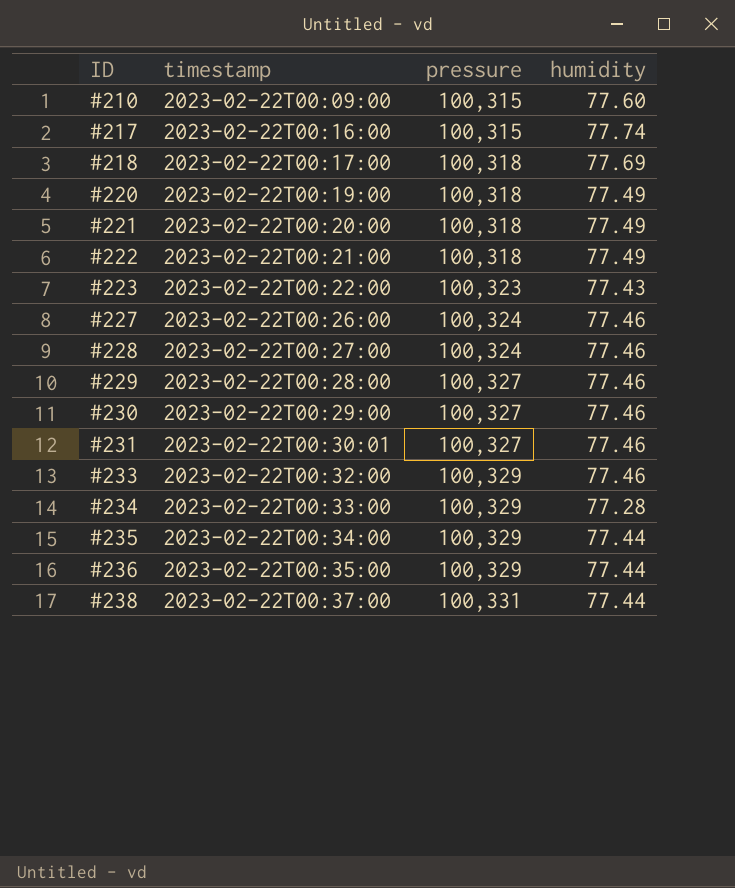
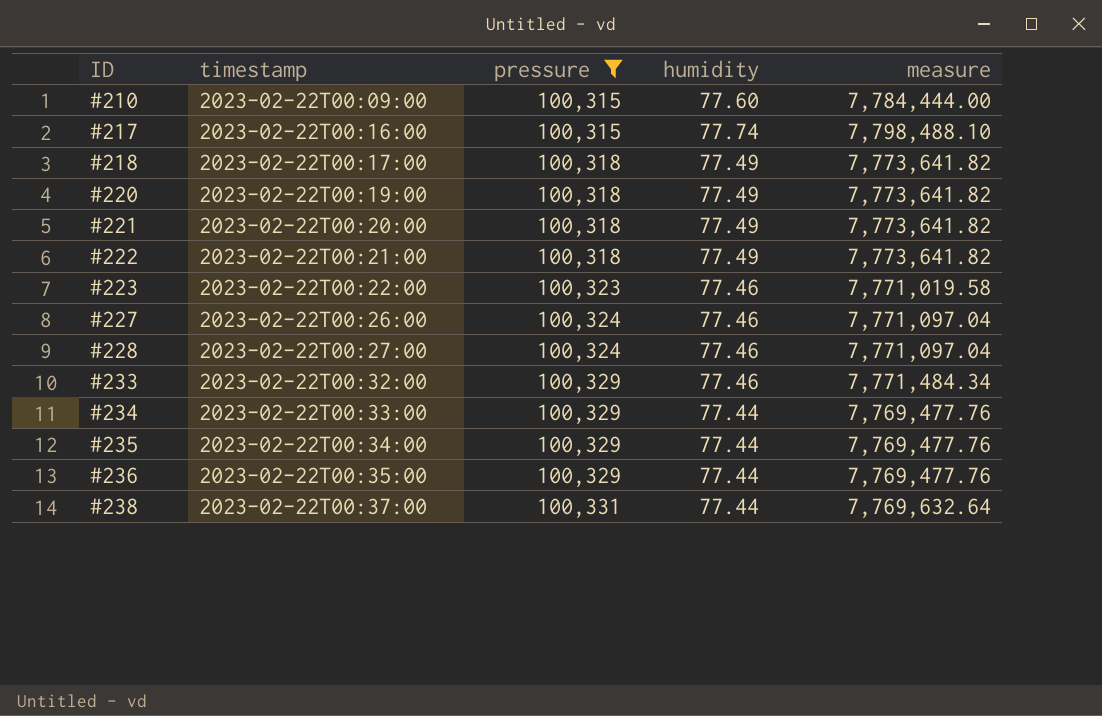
filter: none -> pressure != 100,327
column measure | formula: none -> [pressure] * [humidity]
#218 | humidity: 77.69 -> 77.49
#223 | humidity: 77.43 -> 77.46
#234 | humidity: 77.28 -> 77.44

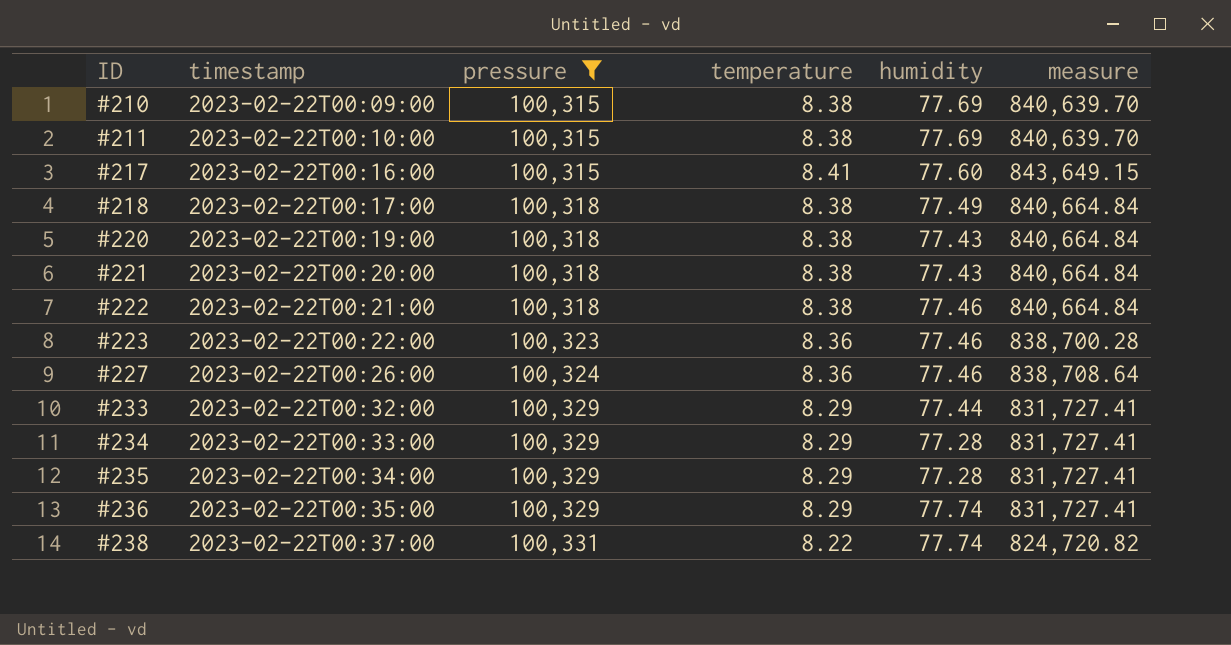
column temperature | position: none -> 4
column measure | formula: [pressure] * [humidity] -> [pressure] * [temperature]
row #228: 2023-02-22T00:27:00 | 100,324 | 77.46 | 7,771,097.04 -> none
#210 | humidity: 77.60 -> 77.69
row #211: none -> 2023-02-22T00:10:00 | 100,315 | 8.38 | 77.69 | 840,639.70
#217 | humidity: 77.74 -> 77.60
#220 | humidity: 77.49 -> 77.43
#221 | humidity: 77.49 -> 77.43
#222 | humidity: 77.49 -> 77.46
#233 | humidity: 77.46 -> 77.44
#234 | humidity: 77.44 -> 77.28
#235 | humidity: 77.44 -> 77.28
#236 | humidity: 77.44 -> 77.74
#238 | humidity: 77.44 -> 77.74

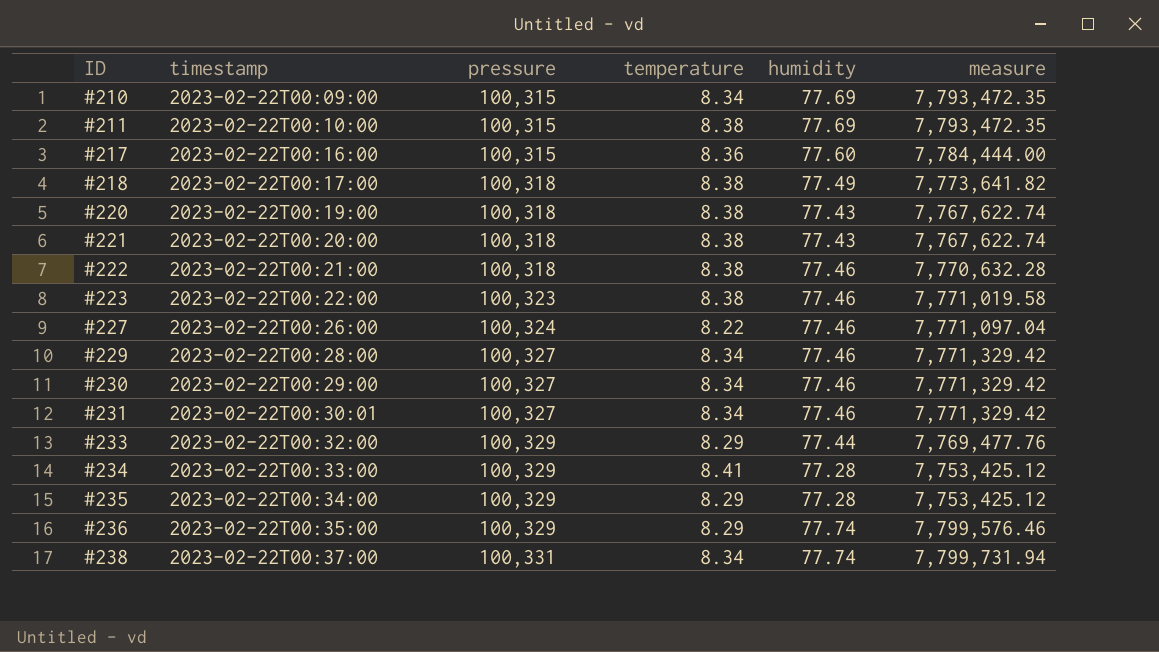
filter: pressure != 100,327 -> none
column measure | formula: [pressure] * [temperature] -> [pressure] * [humidity]
#210 | temperature: 8.38 -> 8.34
#217 | temperature: 8.41 -> 8.36
#223 | temperature: 8.36 -> 8.38
#227 | temperature: 8.36 -> 8.22
#234 | temperature: 8.29 -> 8.41
#238 | temperature: 8.22 -> 8.34

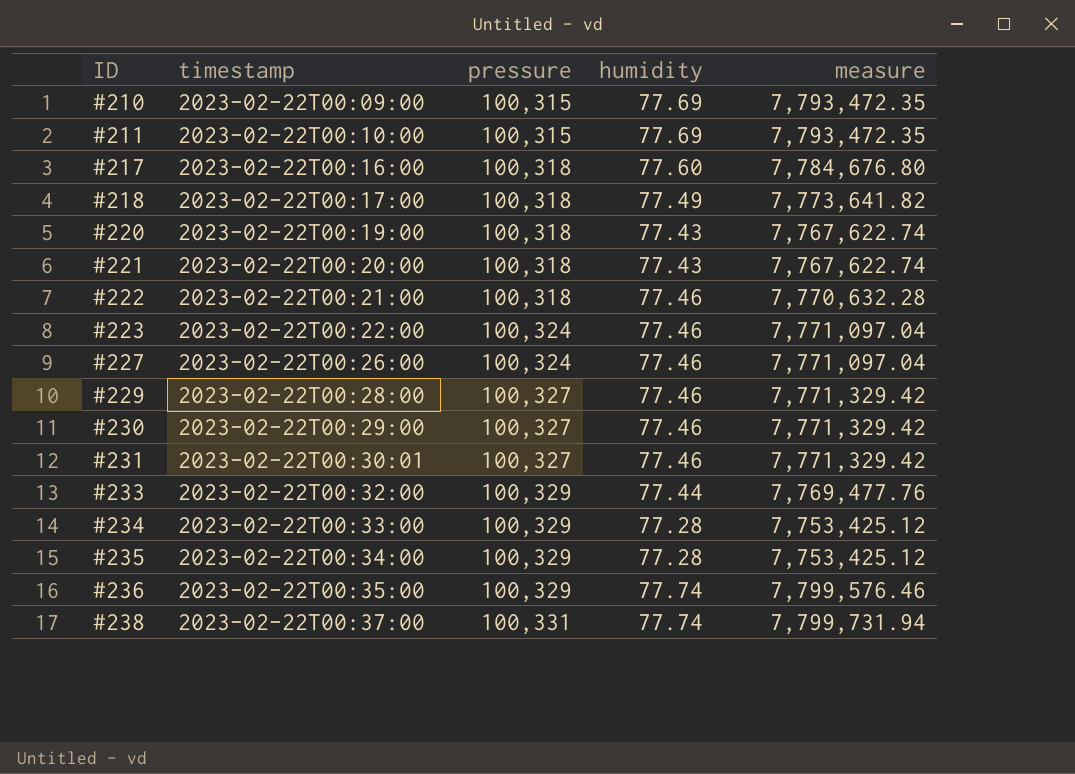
column temperature | position: 4 -> none
#217 | pressure: 100,315 -> 100,318
#217 | measure: 7,784,444.00 -> 7,784,676.80
#223 | pressure: 100,323 -> 100,324
#223 | measure: 7,771,019.58 -> 7,771,097.04

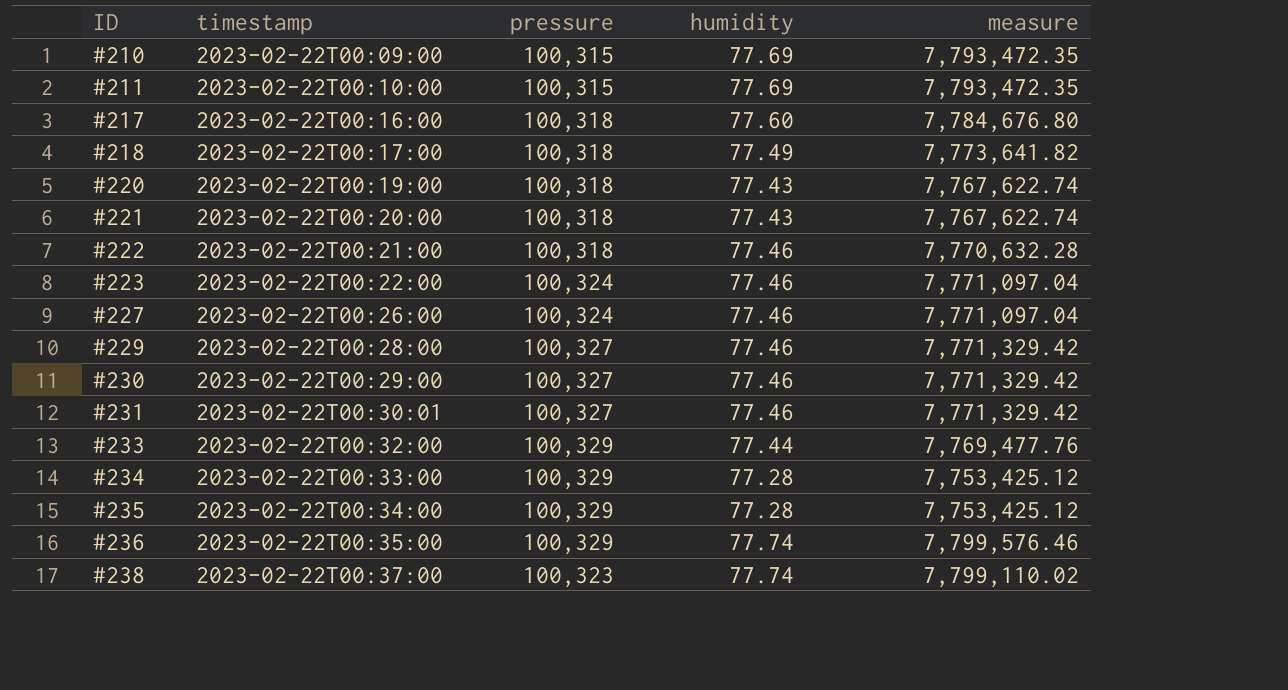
#238 | pressure: 100,331 -> 100,323
#238 | measure: 7,799,731.94 -> 7,799,110.02

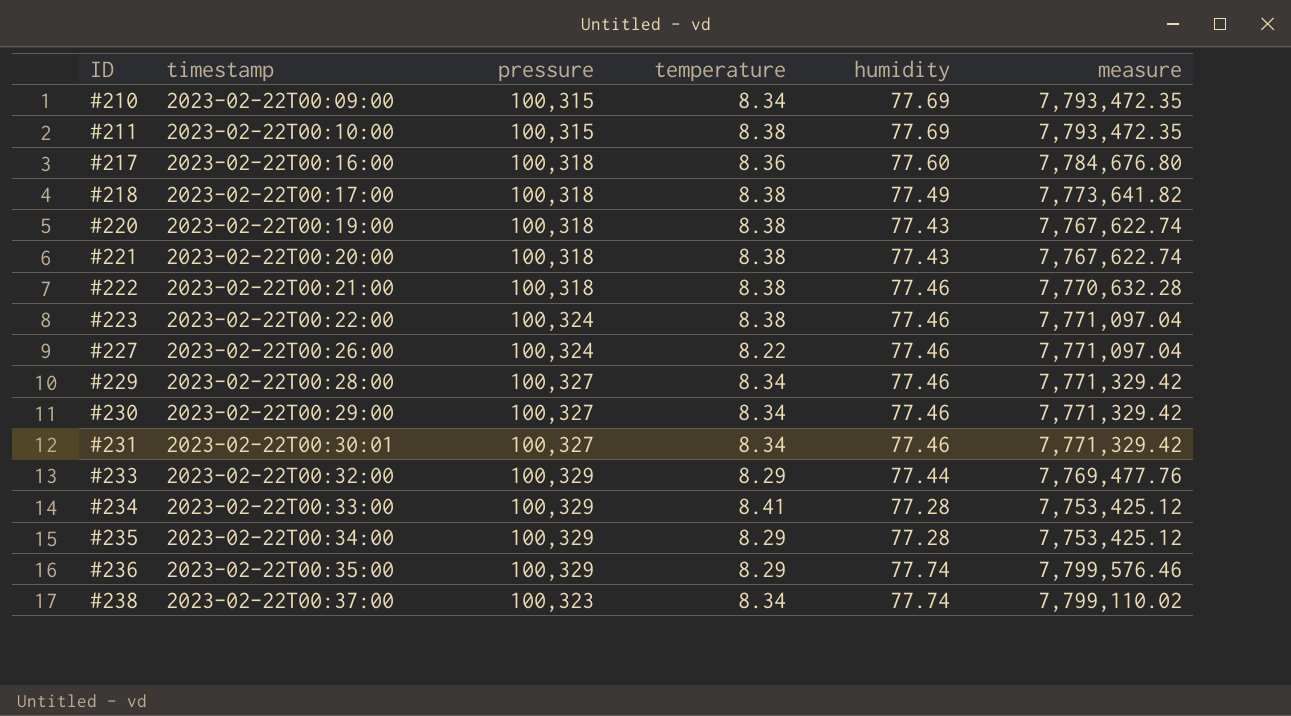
column temperature | position: none -> 4

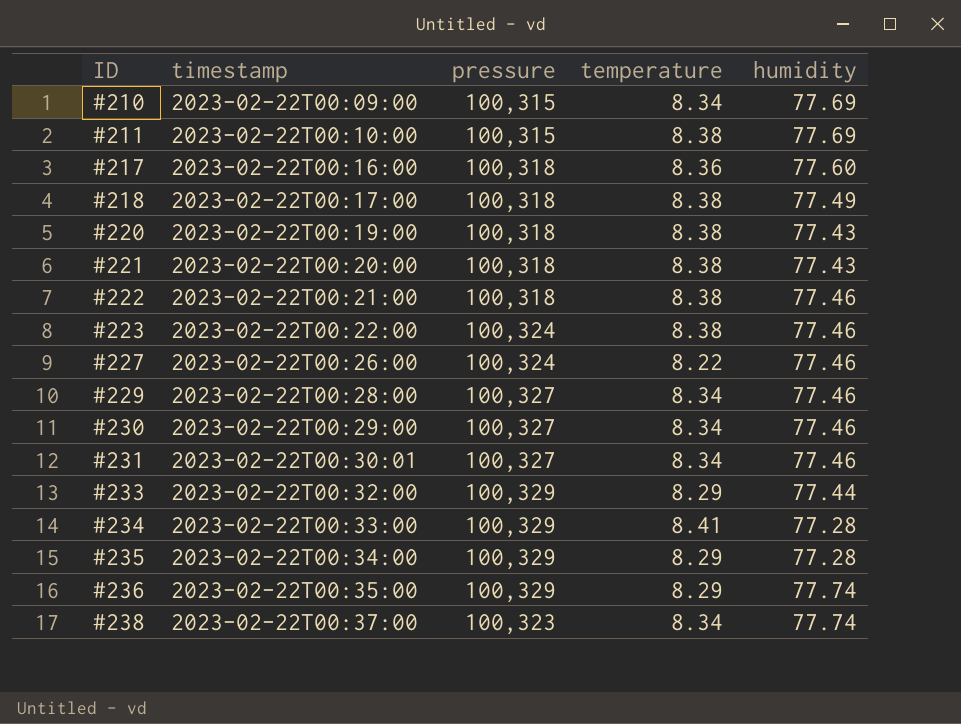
column measure | formula: [pressure] * [humidity] -> none

